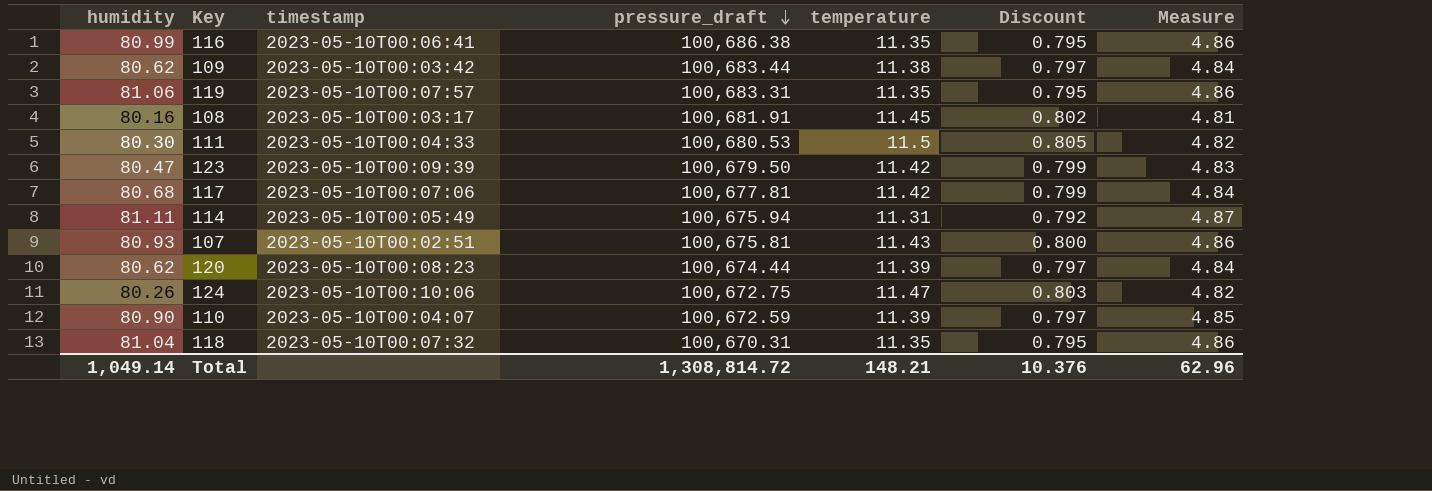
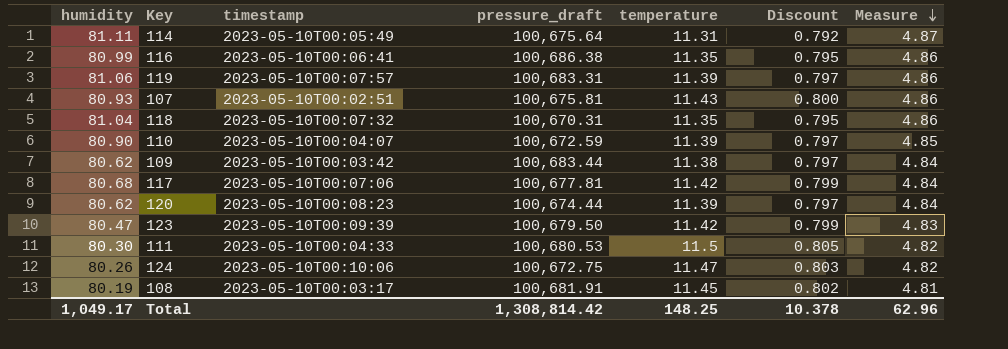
row order: pressure_draft descending -> Measure descending
114 | pressure_draft: 100,675.94 -> 100,675.64
119 | temperature: 11.35 -> 11.39
119 | Discount: 0.795 -> 0.797
108 | humidity: 80.16 -> 80.19
Total | humidity: 1,049.14 -> 1,049.17
Total | pressure_draft: 1,308,814.72 -> 1,308,814.42
Total | temperature: 148.21 -> 148.25
Total | Discount: 10.376 -> 10.378

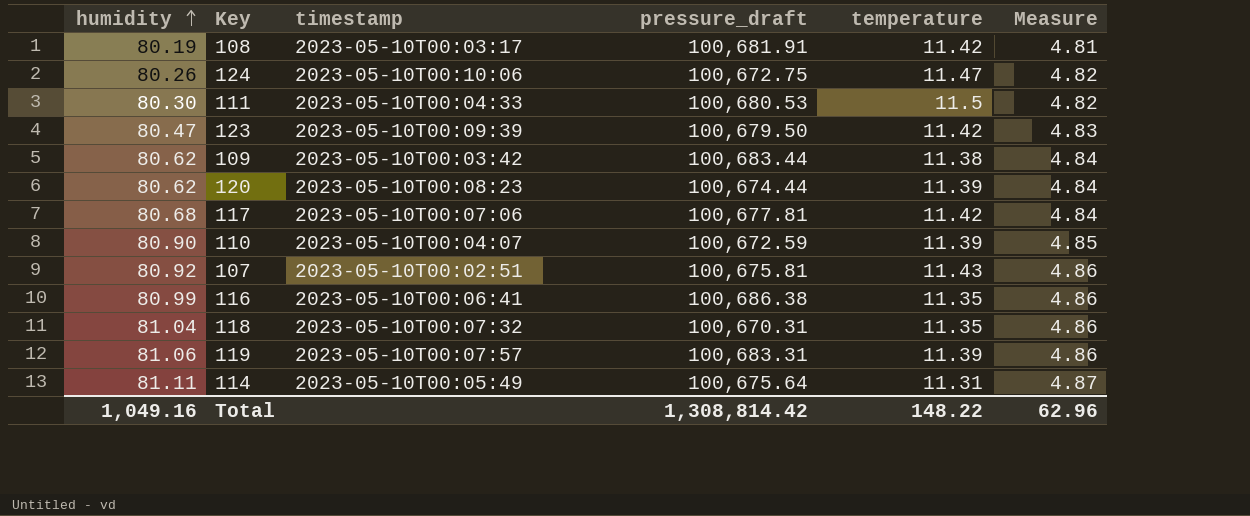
row order: Measure descending -> humidity ascending
column Discount | formula: [temperature] * 0.07 -> none
108 | temperature: 11.45 -> 11.42
107 | humidity: 80.93 -> 80.92
Total | humidity: 1,049.17 -> 1,049.16
Total | temperature: 148.25 -> 148.22

